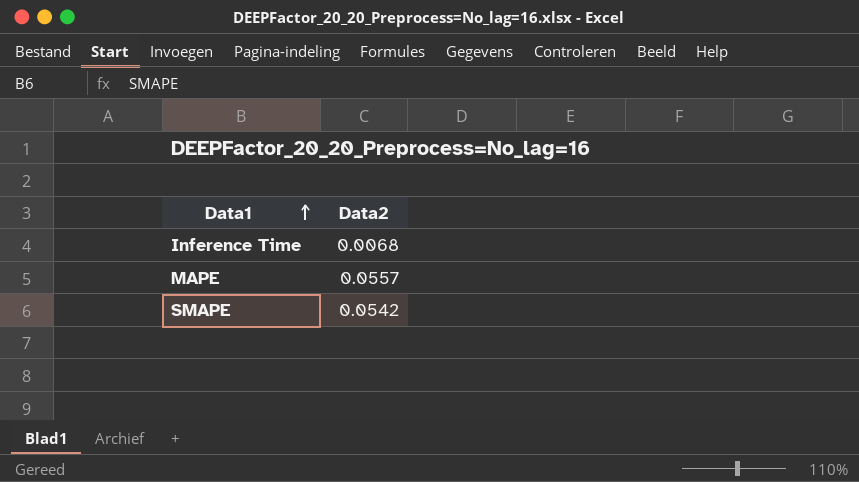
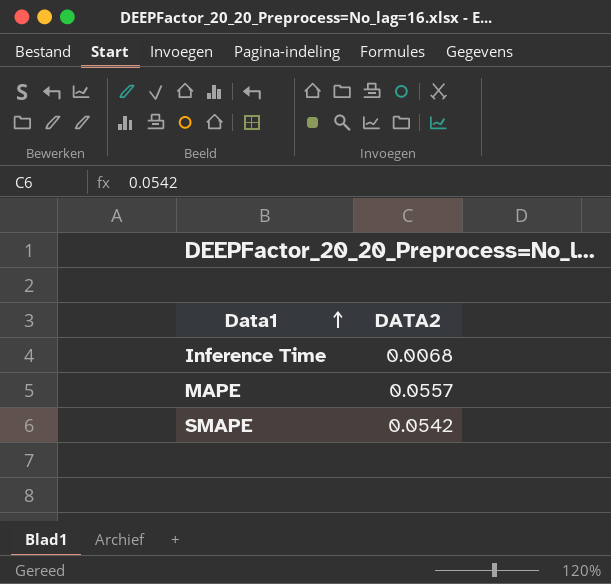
column name: Data2 -> DATA2

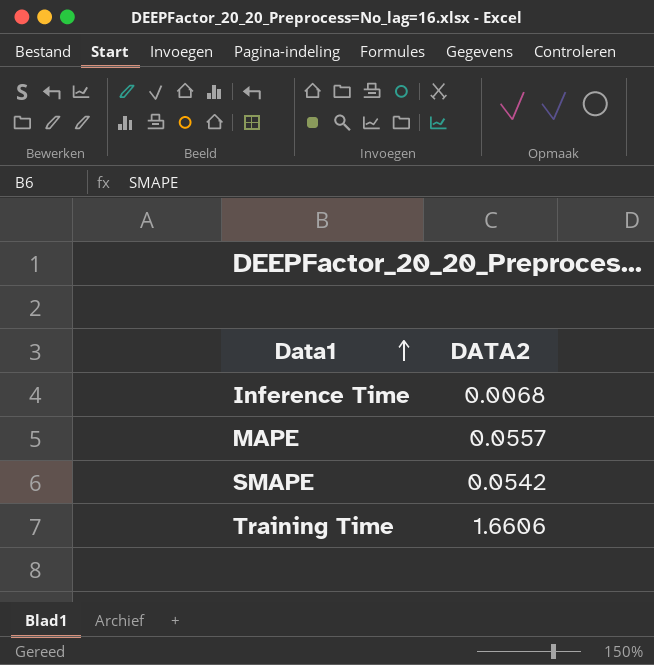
row Training Time: none -> 1.6606

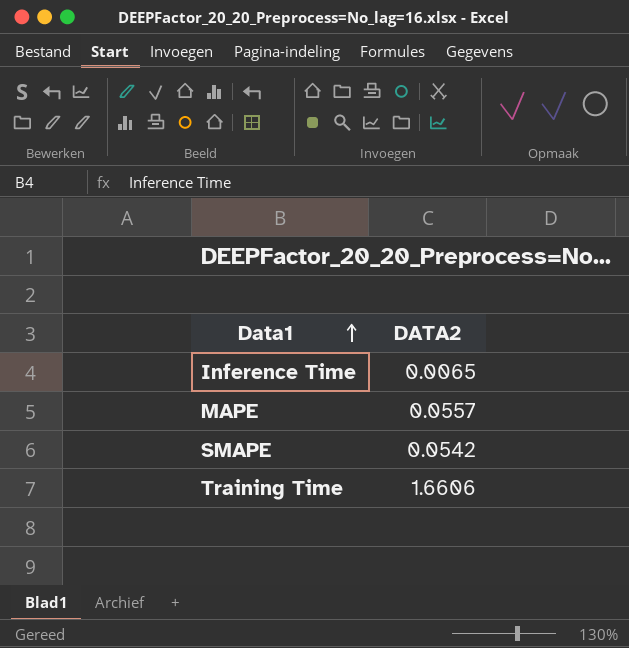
Inference Time | DATA2: 0.0068 -> 0.0065

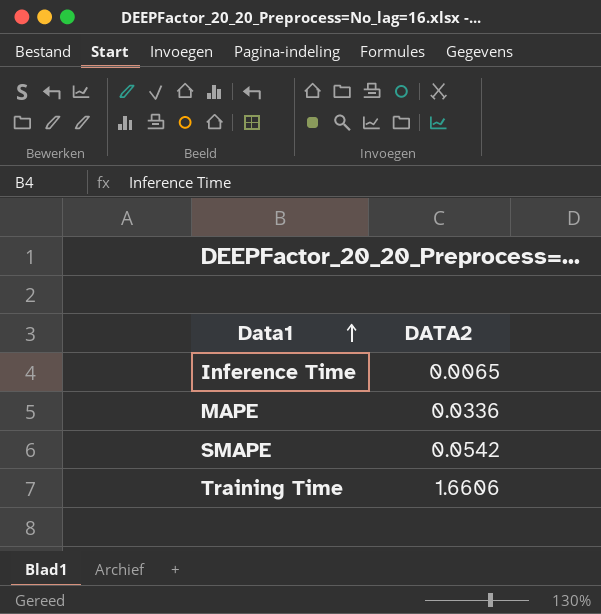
MAPE | DATA2: 0.0557 -> 0.0336

